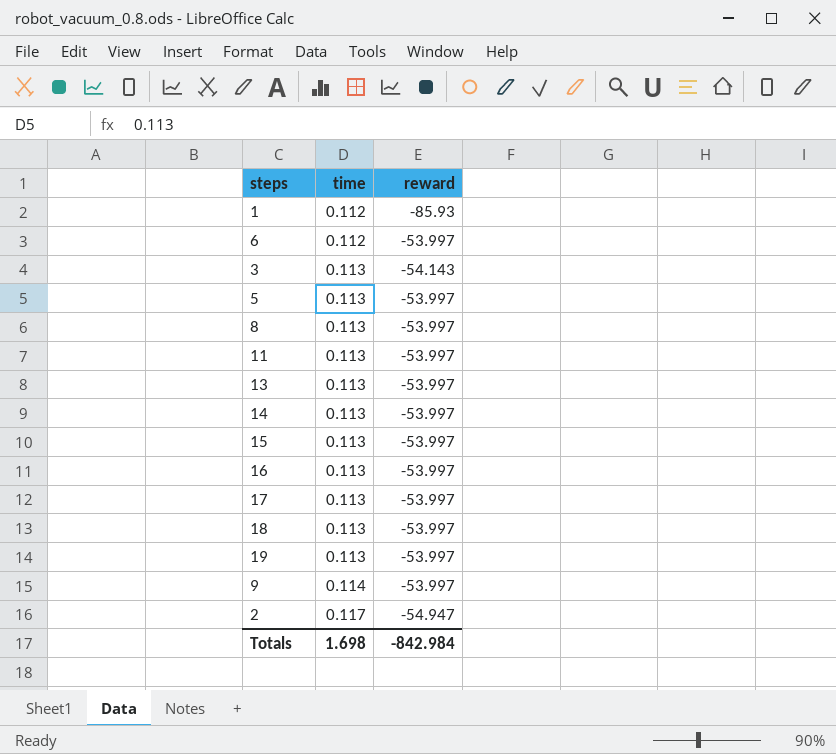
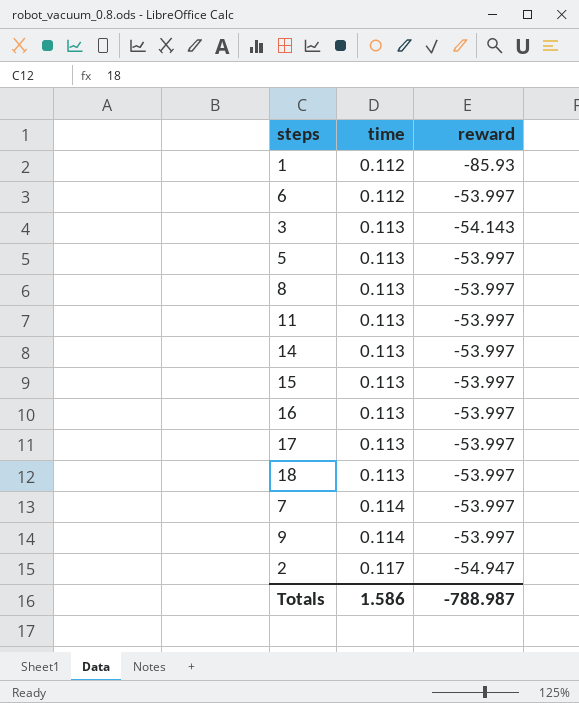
row 13: 0.113 | -53.997 -> none
row 19: 0.113 | -53.997 -> none
row 7: none -> 0.114 | -53.997
Totals | time: 1.698 -> 1.586
Totals | reward: -842.984 -> -788.987

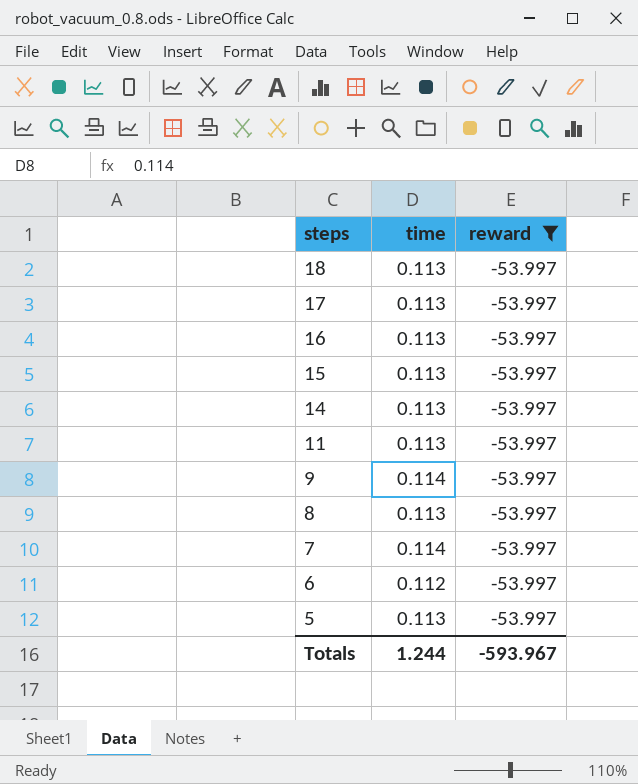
filter: none -> reward = -53.997
row order: time ascending -> steps descending
Totals | time: 1.586 -> 1.244
Totals | reward: -788.987 -> -593.967

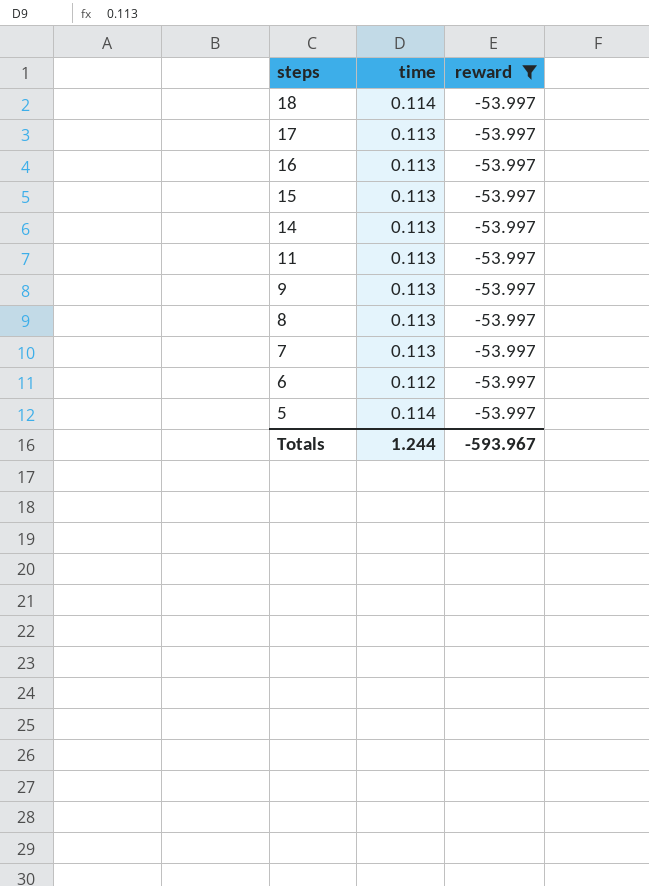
18 | time: 0.113 -> 0.114
9 | time: 0.114 -> 0.113
7 | time: 0.114 -> 0.113
5 | time: 0.113 -> 0.114

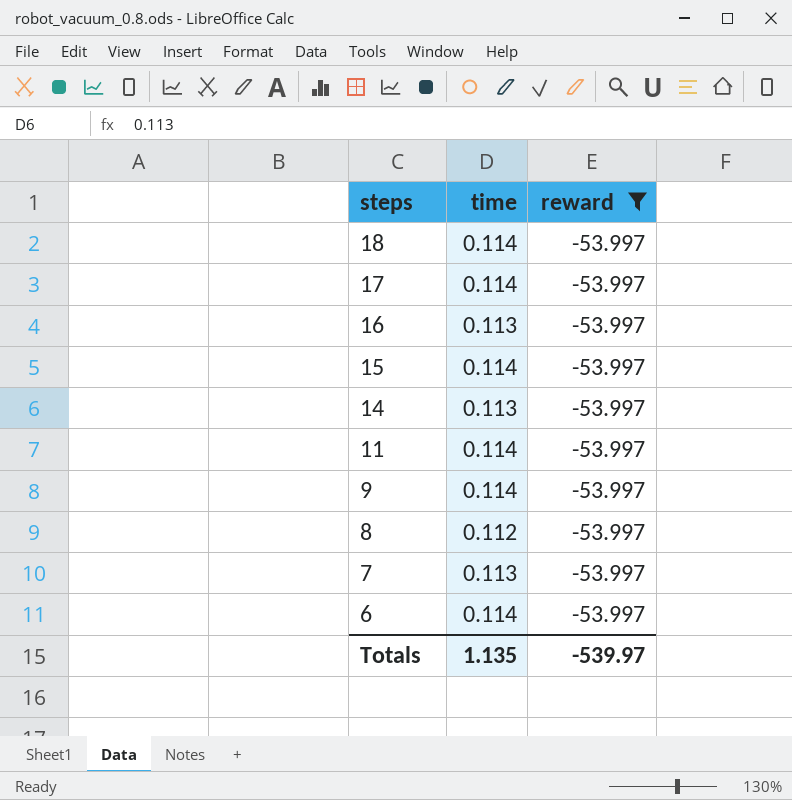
row 5: 0.114 | -53.997 -> none
17 | time: 0.113 -> 0.114
15 | time: 0.113 -> 0.114
11 | time: 0.113 -> 0.114
9 | time: 0.113 -> 0.114
8 | time: 0.113 -> 0.112
6 | time: 0.112 -> 0.114
Totals | time: 1.244 -> 1.135
Totals | reward: -593.967 -> -539.97

